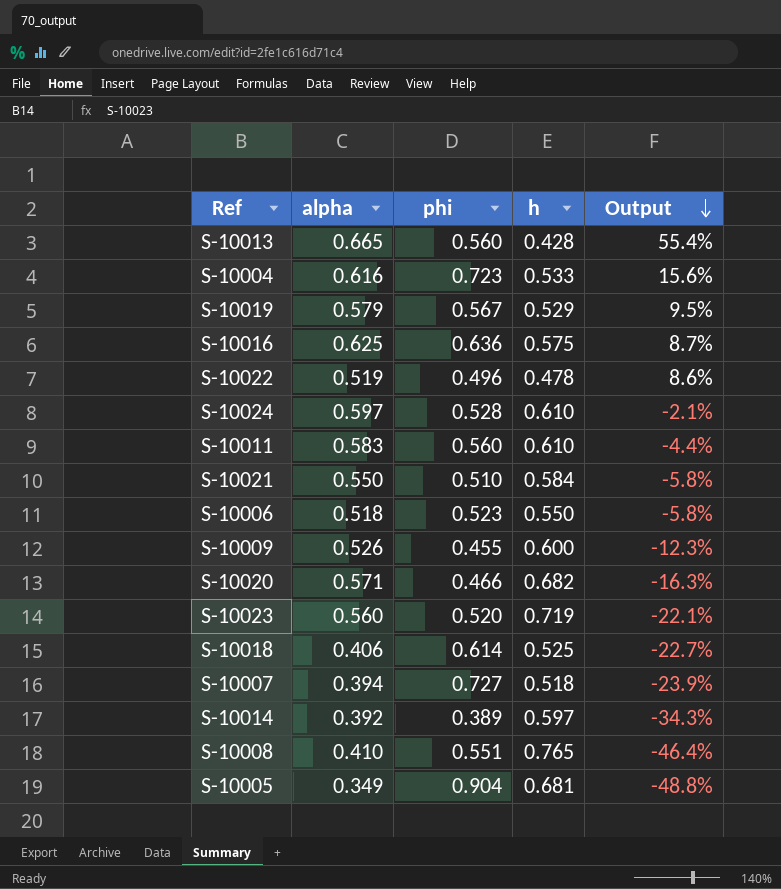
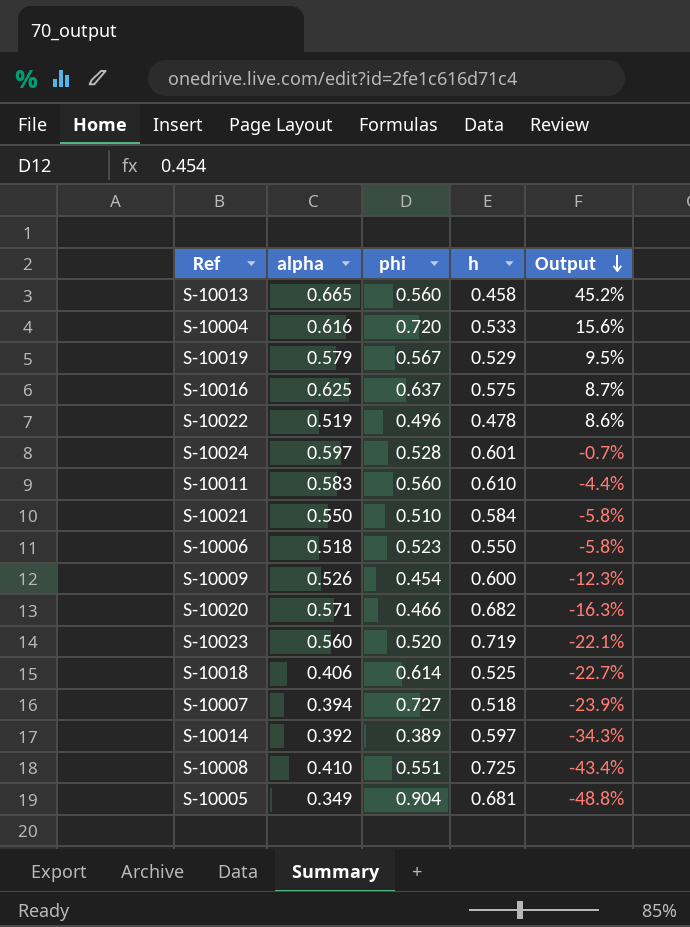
S-10013 | h: 0.428 -> 0.458
S-10013 | Output: 55.4% -> 45.2%
S-10004 | phi: 0.723 -> 0.720
S-10016 | phi: 0.636 -> 0.637
S-10024 | h: 0.610 -> 0.601
S-10024 | Output: -2.1% -> -0.7%
S-10009 | phi: 0.455 -> 0.454
S-10008 | h: 0.765 -> 0.725
S-10008 | Output: -46.4% -> -43.4%

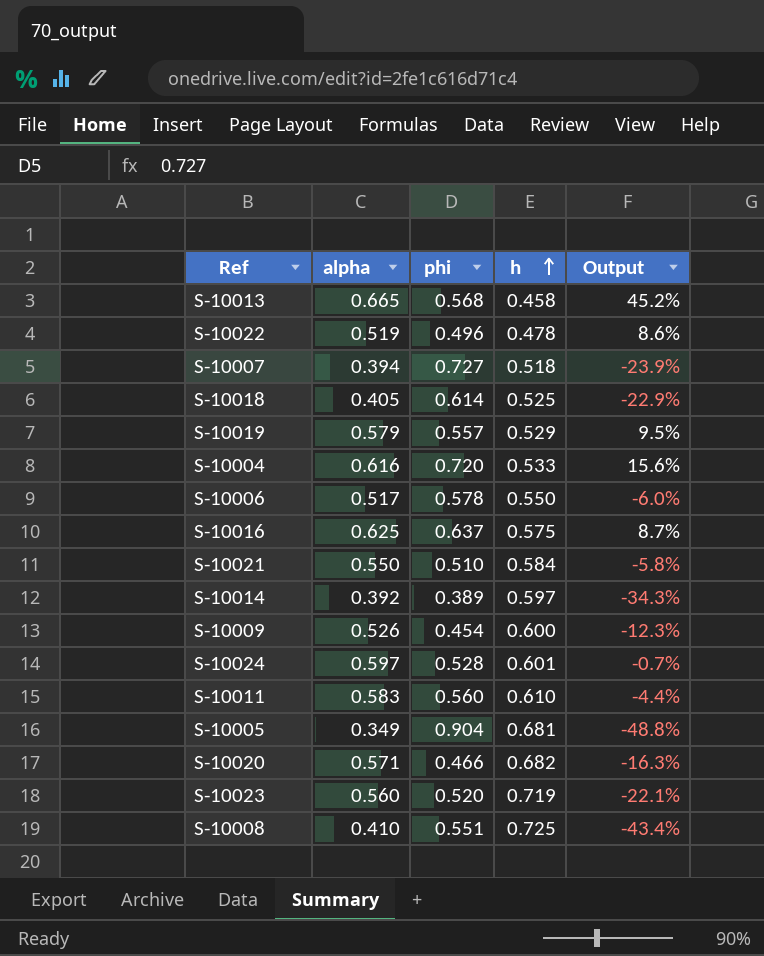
row order: Output descending -> h ascending
S-10013 | phi: 0.560 -> 0.568
S-10018 | alpha: 0.406 -> 0.405
S-10018 | Output: -22.7% -> -22.9%
S-10019 | phi: 0.567 -> 0.557
S-10006 | alpha: 0.518 -> 0.517
S-10006 | phi: 0.523 -> 0.578
S-10006 | Output: -5.8% -> -6.0%

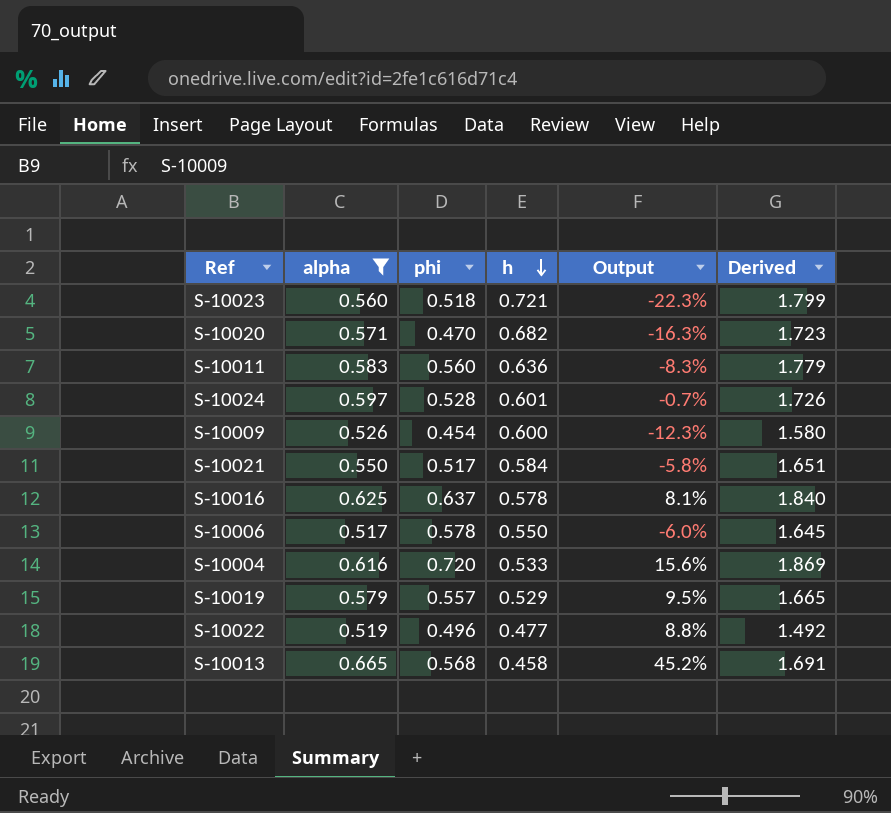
filter: none -> alpha >= 0.517
row order: h ascending -> h descending
column Derived | formula: none -> [alpha] + [phi] + [h]
S-10023 | phi: 0.520 -> 0.518
S-10023 | h: 0.719 -> 0.721
S-10023 | Output: -22.1% -> -22.3%
S-10020 | phi: 0.466 -> 0.470
S-10011 | h: 0.610 -> 0.636
S-10011 | Output: -4.4% -> -8.3%
S-10021 | phi: 0.510 -> 0.517
S-10016 | h: 0.575 -> 0.578
S-10016 | Output: 8.7% -> 8.1%
S-10022 | h: 0.478 -> 0.477
S-10022 | Output: 8.6% -> 8.8%

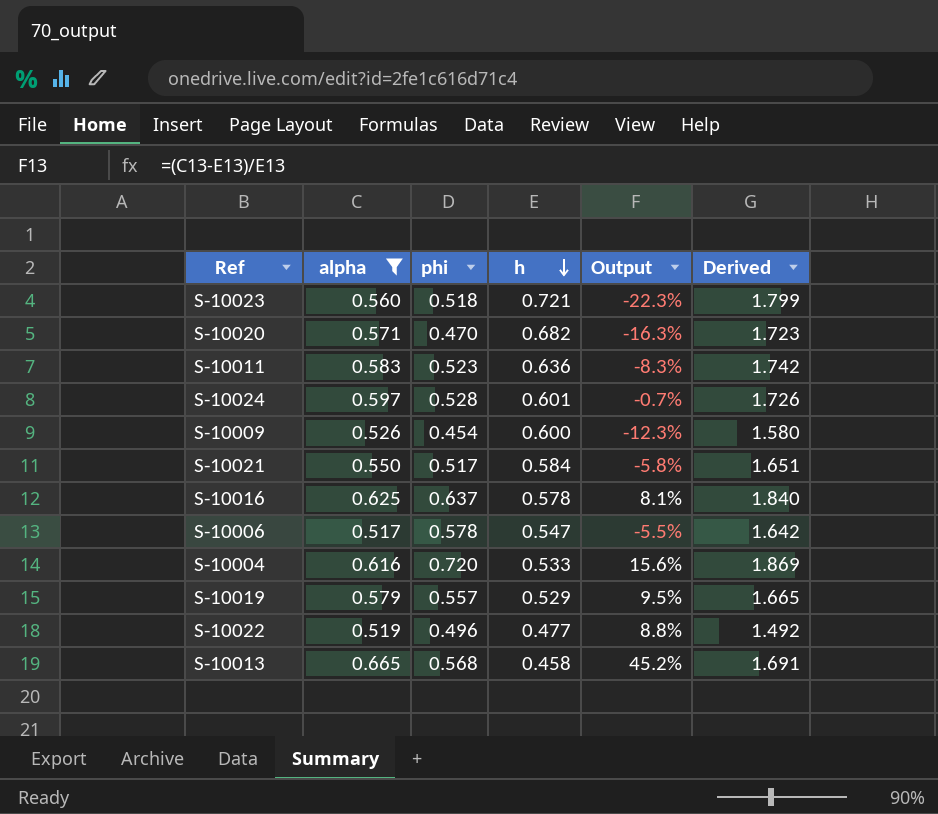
S-10011 | phi: 0.560 -> 0.523
S-10011 | Derived: 1.779 -> 1.742
S-10006 | h: 0.550 -> 0.547
S-10006 | Output: -6.0% -> -5.5%
S-10006 | Derived: 1.645 -> 1.642

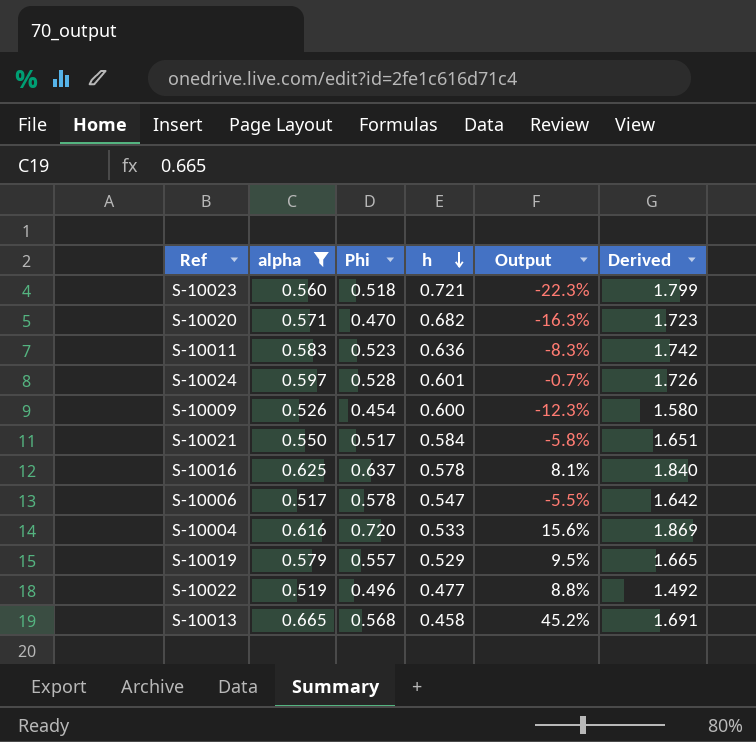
column name: phi -> Phi

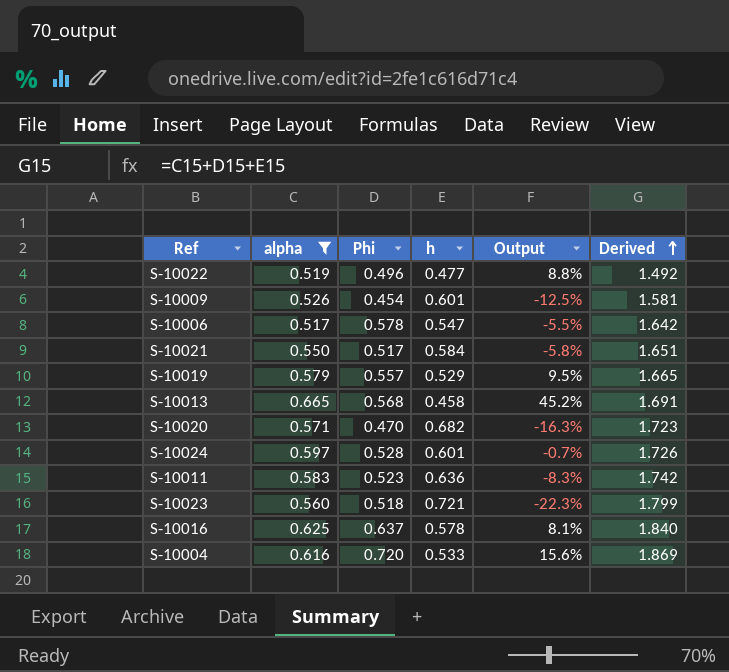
row order: h descending -> Derived ascending
S-10009 | h: 0.600 -> 0.601
S-10009 | Output: -12.3% -> -12.5%
S-10009 | Derived: 1.580 -> 1.581

